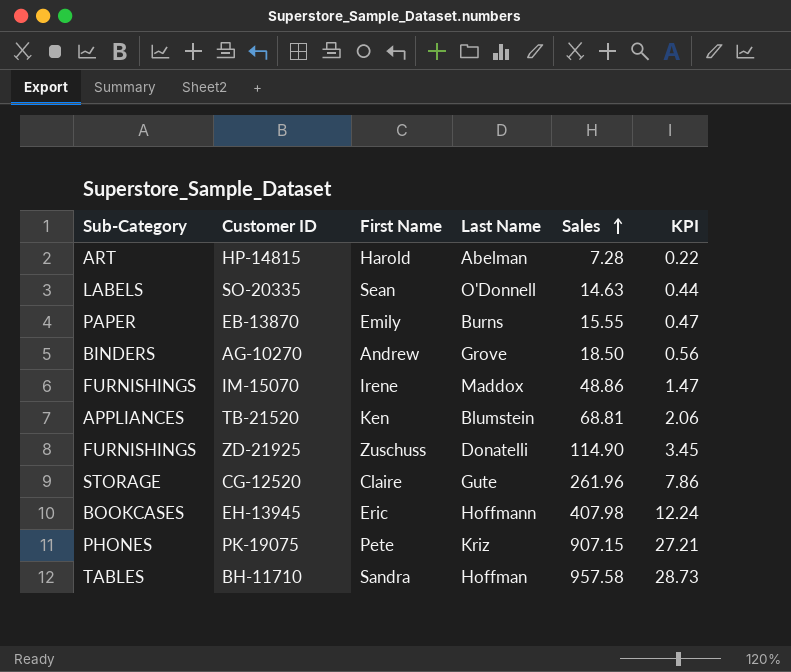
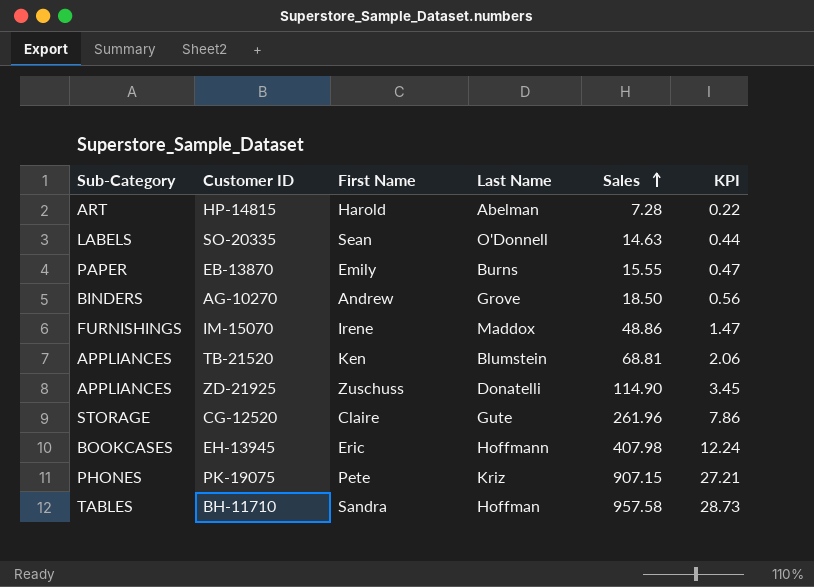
ZD-21925 | Sub-Category: FURNISHINGS -> APPLIANCES

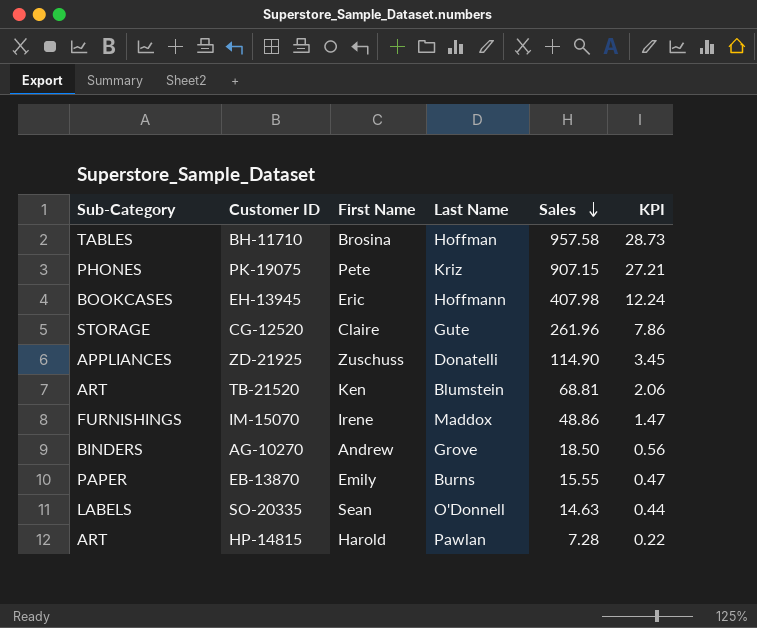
row order: Sales ascending -> Sales descending
BH-11710 | First Name: Sandra -> Brosina
TB-21520 | Sub-Category: APPLIANCES -> ART
HP-14815 | Last Name: Abelman -> Pawlan

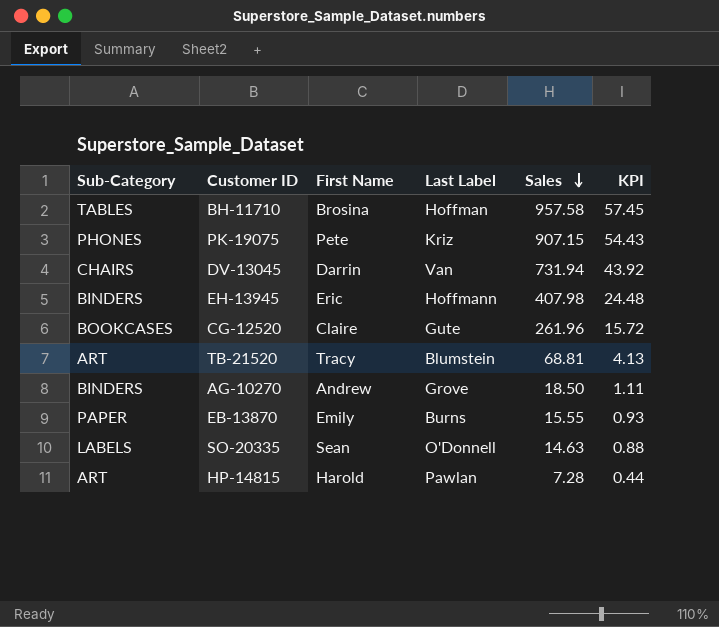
column name: Last Name -> Last Label
column KPI | formula: [Sales] * 0.03 -> [Sales] * 0.06
row ZD-21925: APPLIANCES | Zuschuss | Donatelli | 114.90 | 3.45 -> none
row IM-15070: FURNISHINGS | Irene | Maddox | 48.86 | 1.47 -> none
row DV-13045: none -> CHAIRS | Darrin | Van | 731.94 | 43.92
EH-13945 | Sub-Category: BOOKCASES -> BINDERS
CG-12520 | Sub-Category: STORAGE -> BOOKCASES
TB-21520 | First Name: Ken -> Tracy

